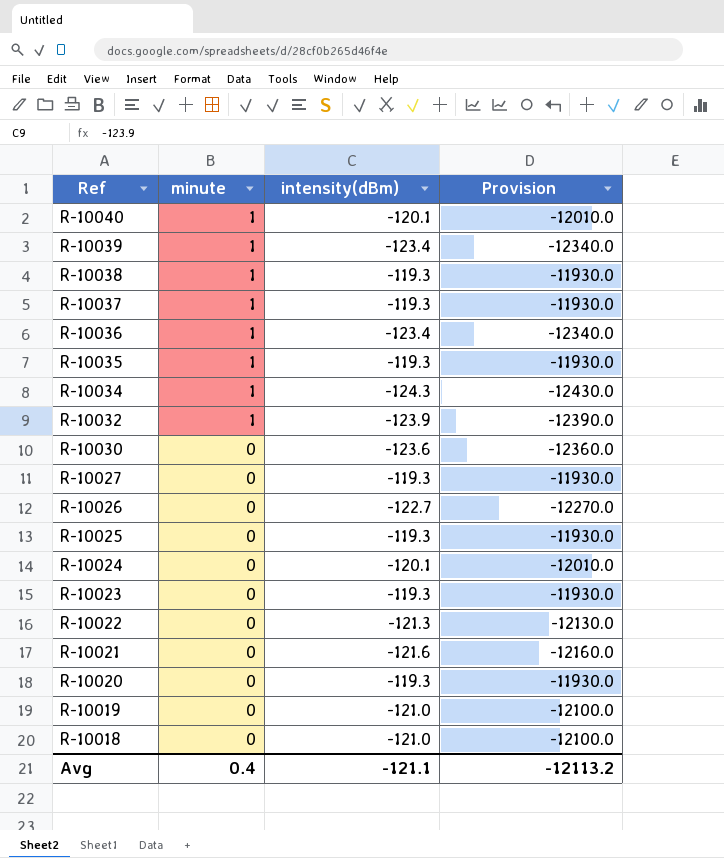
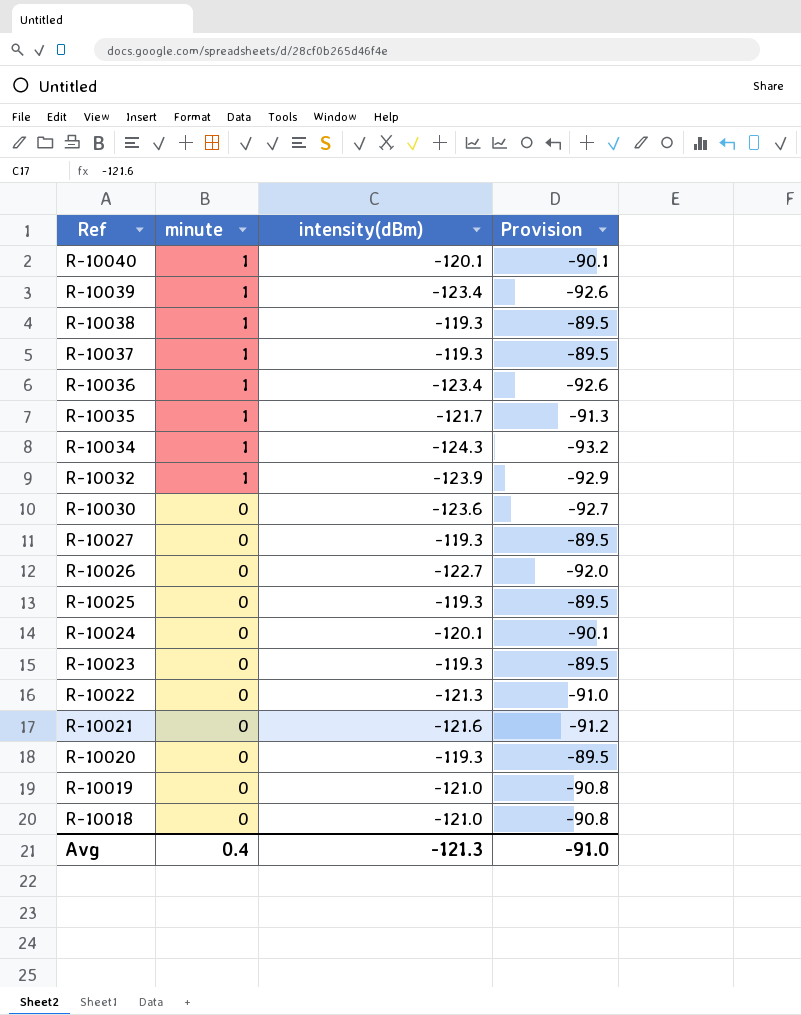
column Provision | formula: [intensity(dBm)] * 100 -> [intensity(dBm)] * 0.75
R-10035 | intensity(dBm): -119.3 -> -121.7
Avg | intensity(dBm): -121.1 -> -121.3
Avg | Provision: -12113.2 -> -91.0

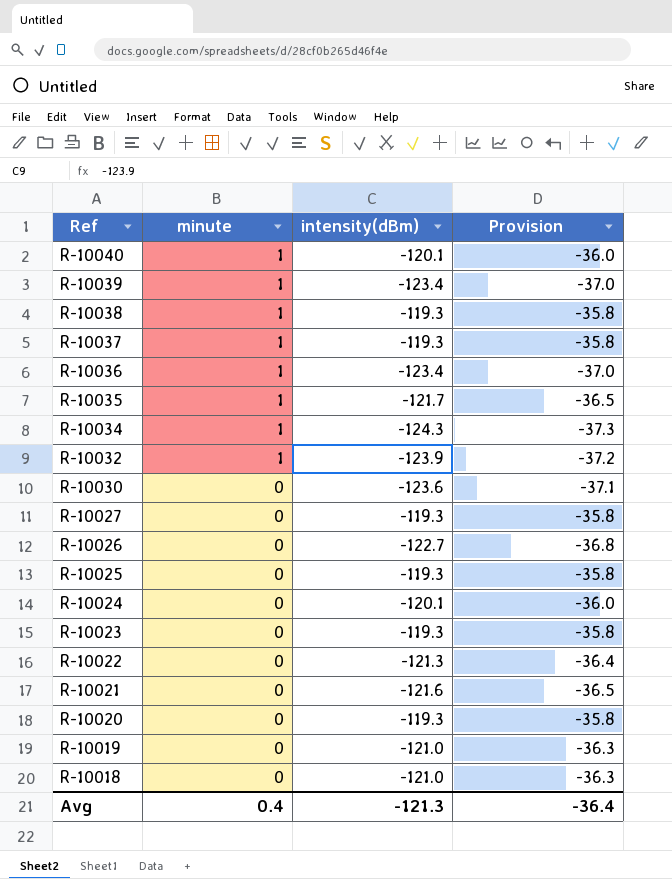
column Provision | formula: [intensity(dBm)] * 0.75 -> [intensity(dBm)] * 0.3
Avg | Provision: -91.0 -> -36.4

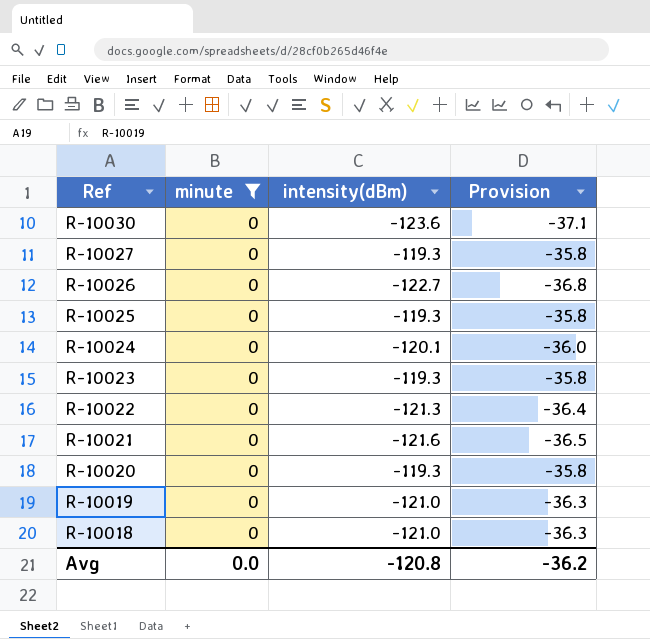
filter: none -> minute = 0
Avg | minute: 0.4 -> 0.0
Avg | intensity(dBm): -121.3 -> -120.8
Avg | Provision: -36.4 -> -36.2

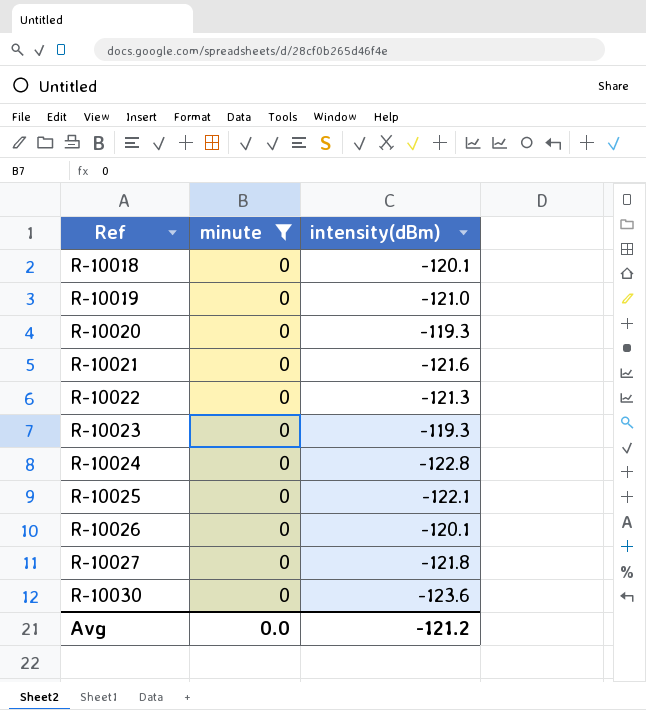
row order: Ref descending -> Ref ascending
column Provision | formula: [intensity(dBm)] * 0.3 -> none
R-10018 | intensity(dBm): -121.0 -> -120.1
R-10024 | intensity(dBm): -120.1 -> -122.8
R-10025 | intensity(dBm): -119.3 -> -122.1
R-10026 | intensity(dBm): -122.7 -> -120.1
R-10027 | intensity(dBm): -119.3 -> -121.8
Avg | intensity(dBm): -120.8 -> -121.2

